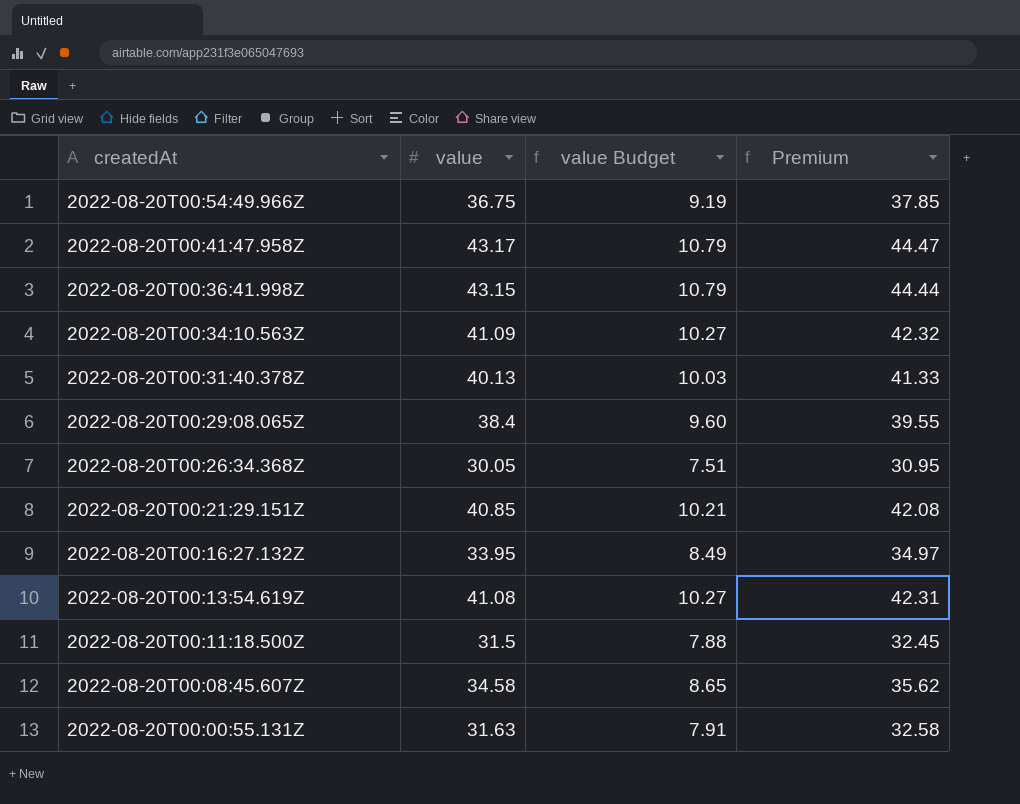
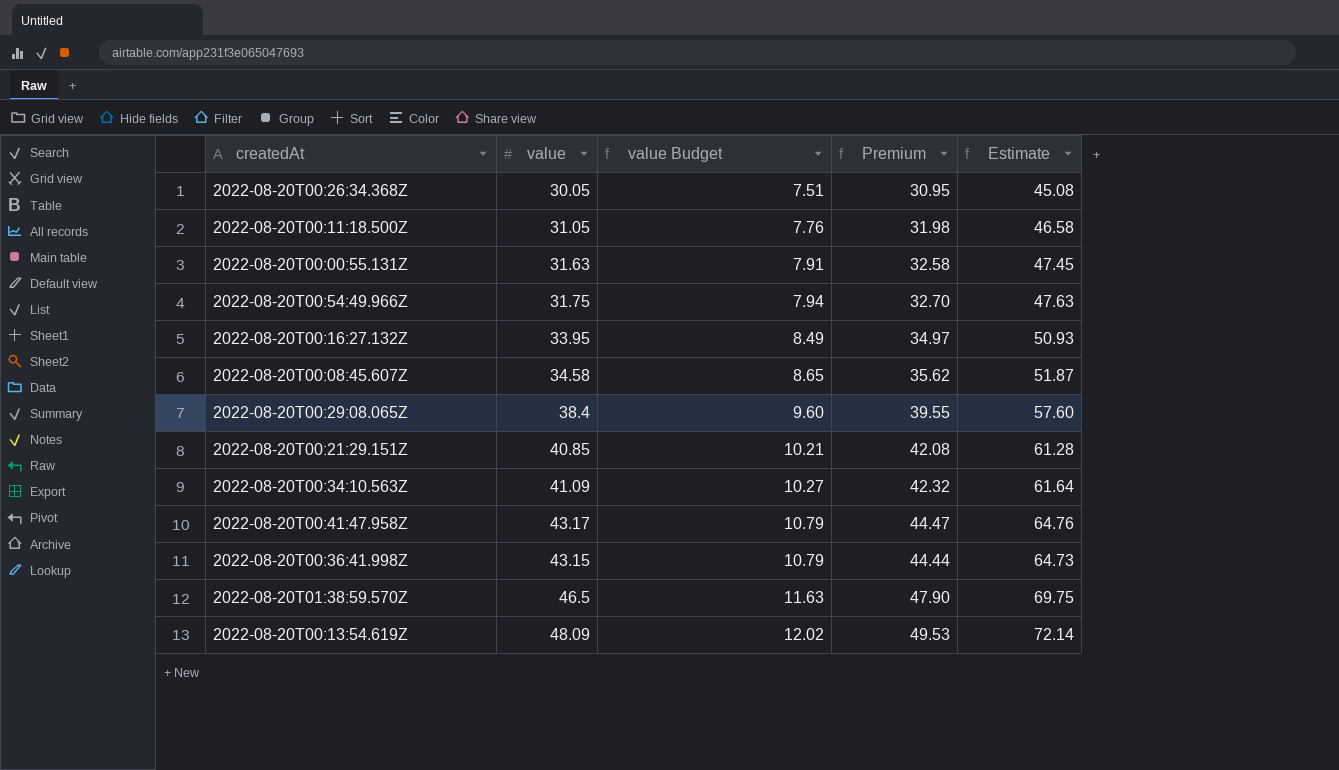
row order: createdAt descending -> value Budget ascending
column Estimate | formula: none -> [value] * 1.5
row 2022-08-20T00:31:40.378Z: 40.13 | 10.03 | 41.33 -> none
2022-08-20T00:11:18.500Z | value: 31.5 -> 31.05
2022-08-20T00:11:18.500Z | value Budget: 7.88 -> 7.76
2022-08-20T00:11:18.500Z | Premium: 32.45 -> 31.98
2022-08-20T00:54:49.966Z | value: 36.75 -> 31.75
2022-08-20T00:54:49.966Z | value Budget: 9.19 -> 7.94
2022-08-20T00:54:49.966Z | Premium: 37.85 -> 32.70
row 2022-08-20T01:38:59.570Z: none -> 46.5 | 11.63 | 47.90 | 69.75
2022-08-20T00:13:54.619Z | value: 41.08 -> 48.09
2022-08-20T00:13:54.619Z | value Budget: 10.27 -> 12.02
2022-08-20T00:13:54.619Z | Premium: 42.31 -> 49.53

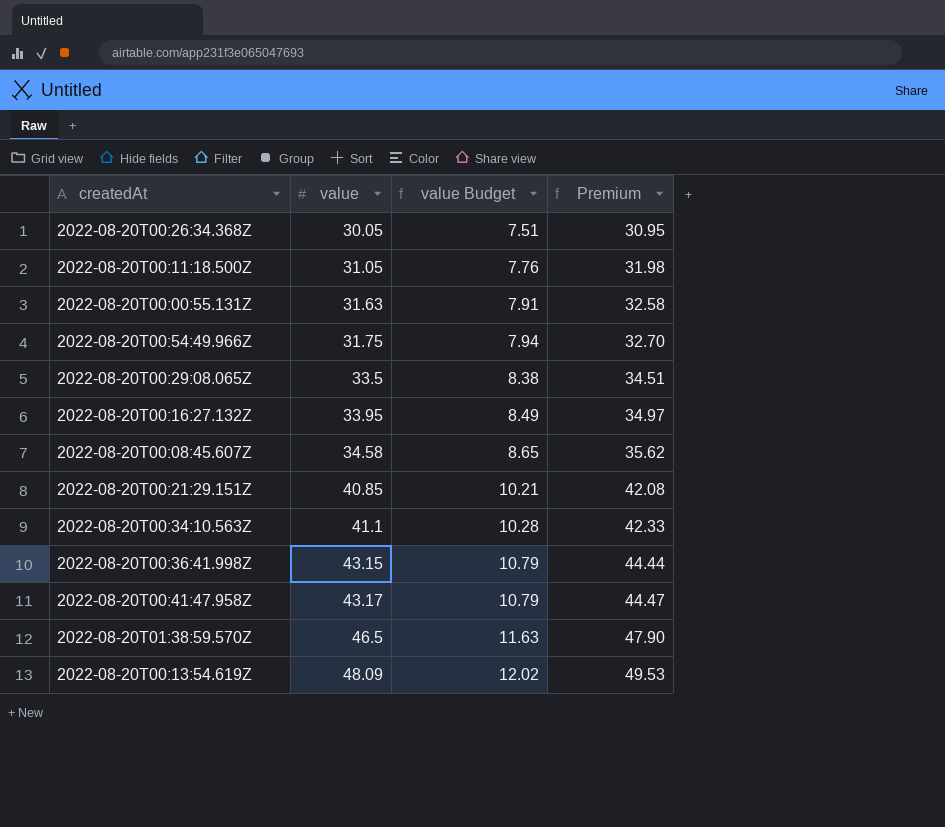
row order: value Budget ascending -> value ascending
column Estimate | formula: [value] * 1.5 -> none
2022-08-20T00:29:08.065Z | value: 38.4 -> 33.5
2022-08-20T00:29:08.065Z | value Budget: 9.60 -> 8.38
2022-08-20T00:29:08.065Z | Premium: 39.55 -> 34.51
2022-08-20T00:34:10.563Z | value: 41.09 -> 41.1
2022-08-20T00:34:10.563Z | value Budget: 10.27 -> 10.28
2022-08-20T00:34:10.563Z | Premium: 42.32 -> 42.33

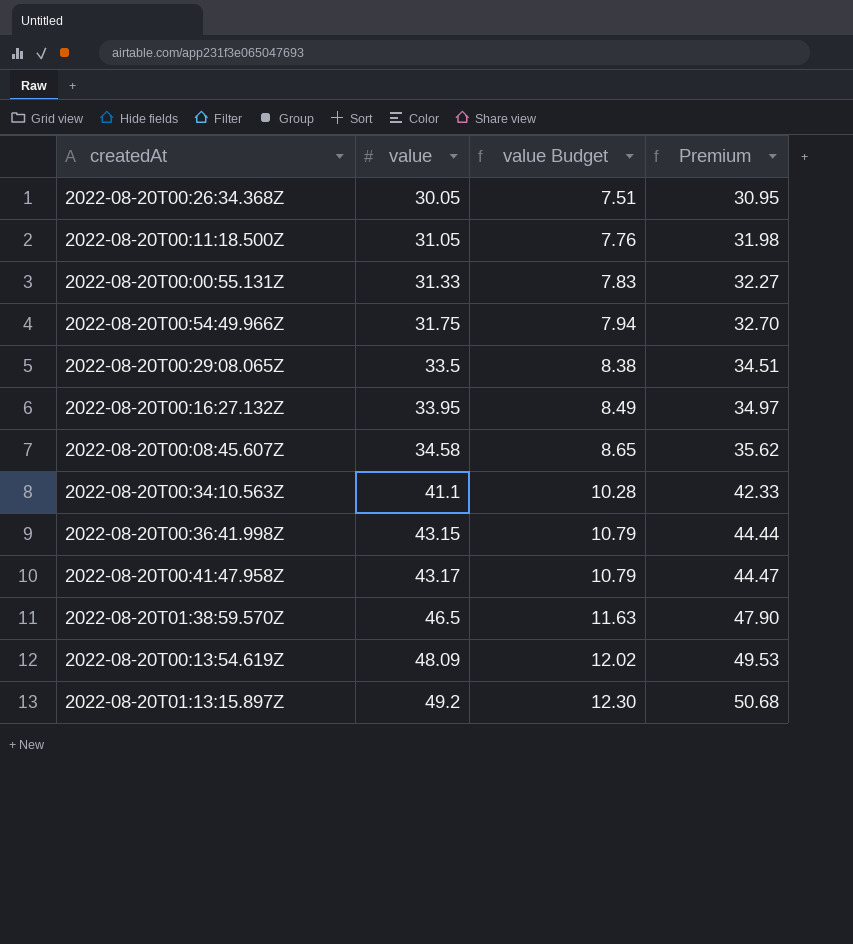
row 2022-08-20T00:21:29.151Z: 40.85 | 10.21 | 42.08 -> none
2022-08-20T00:00:55.131Z | value: 31.63 -> 31.33
2022-08-20T00:00:55.131Z | value Budget: 7.91 -> 7.83
2022-08-20T00:00:55.131Z | Premium: 32.58 -> 32.27
row 2022-08-20T01:13:15.897Z: none -> 49.2 | 12.30 | 50.68

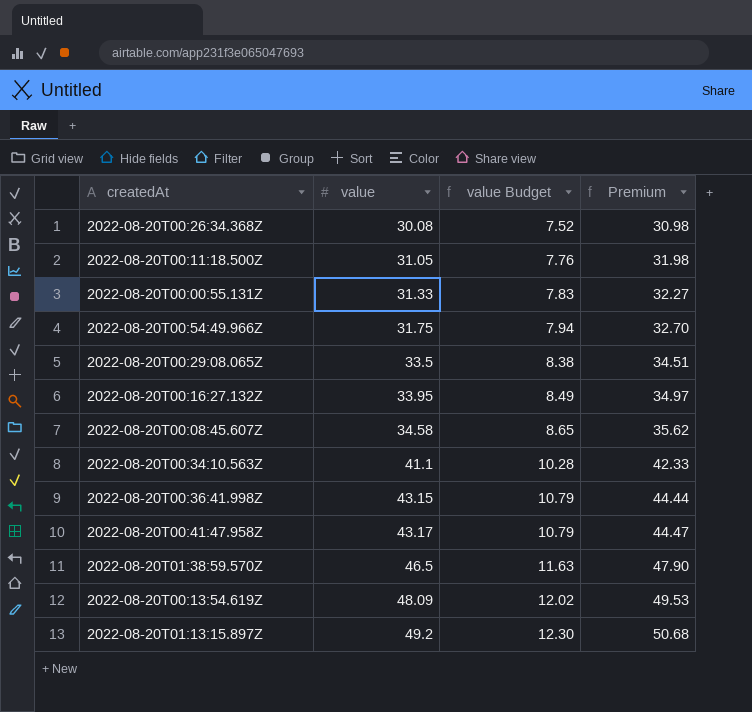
2022-08-20T00:26:34.368Z | value: 30.05 -> 30.08
2022-08-20T00:26:34.368Z | value Budget: 7.51 -> 7.52
2022-08-20T00:26:34.368Z | Premium: 30.95 -> 30.98

